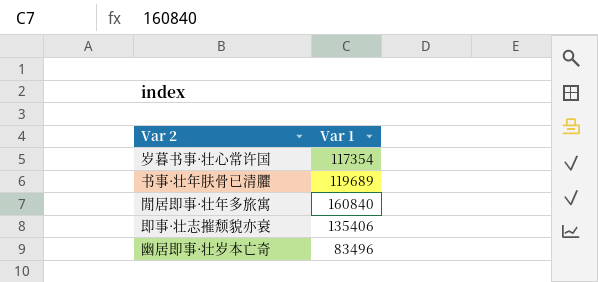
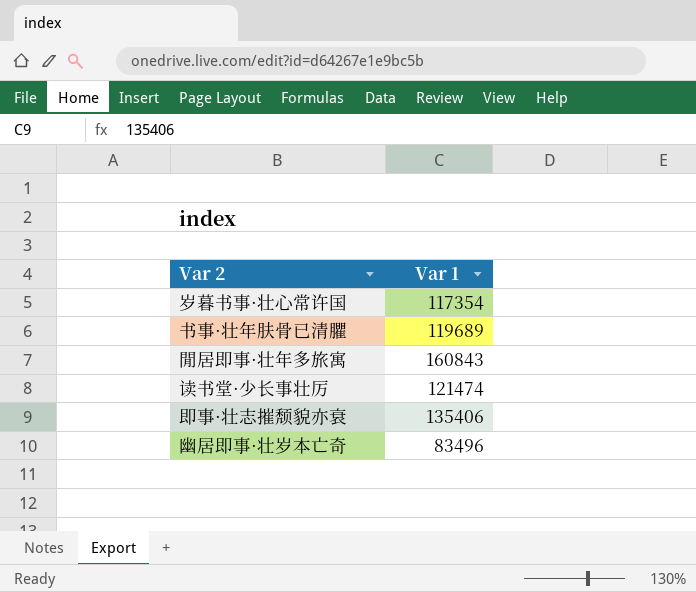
閒居即事·壮年多旅寓 | Var 1: 160840 -> 160843
row 读书堂·少长事壮厉: none -> 121474

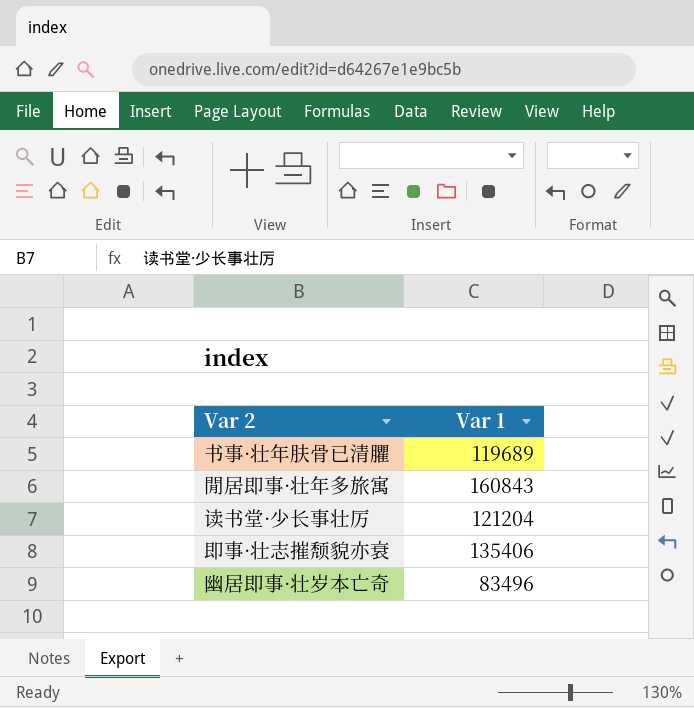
row 岁暮书事·壮心常许国: 117354 -> none
读书堂·少长事壮厉 | Var 1: 121474 -> 121204

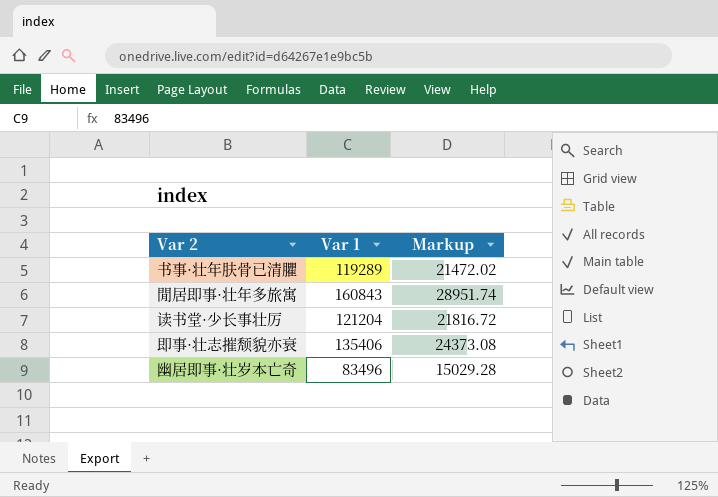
column Markup | formula: none -> [Var 1] * 0.18
书事·壮年肤骨已清臞 | Var 1: 119689 -> 119289

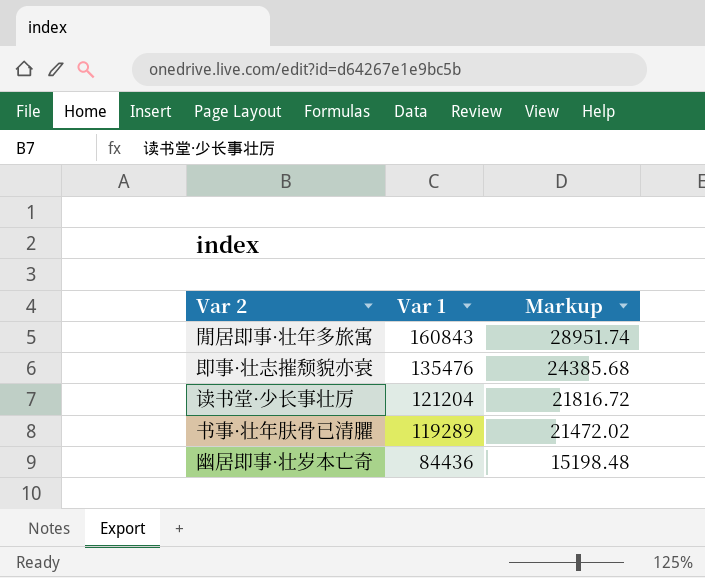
row order: none -> Var 1 descending
即事·壮志摧颓貌亦衰 | Var 1: 135406 -> 135476
即事·壮志摧颓貌亦衰 | Markup: 24373.08 -> 24385.68
幽居即事·壮岁本亡奇 | Var 1: 83496 -> 84436
幽居即事·壮岁本亡奇 | Markup: 15029.28 -> 15198.48

